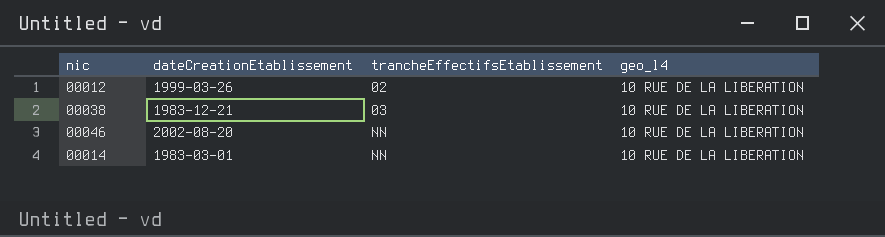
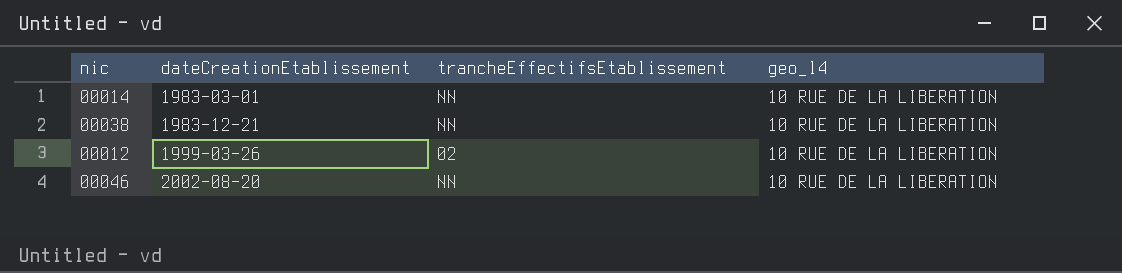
row order: trancheEffectifsEtablissement ascending -> dateCreationEtablissement ascending
00038 | trancheEffectifsEtablissement: 03 -> NN

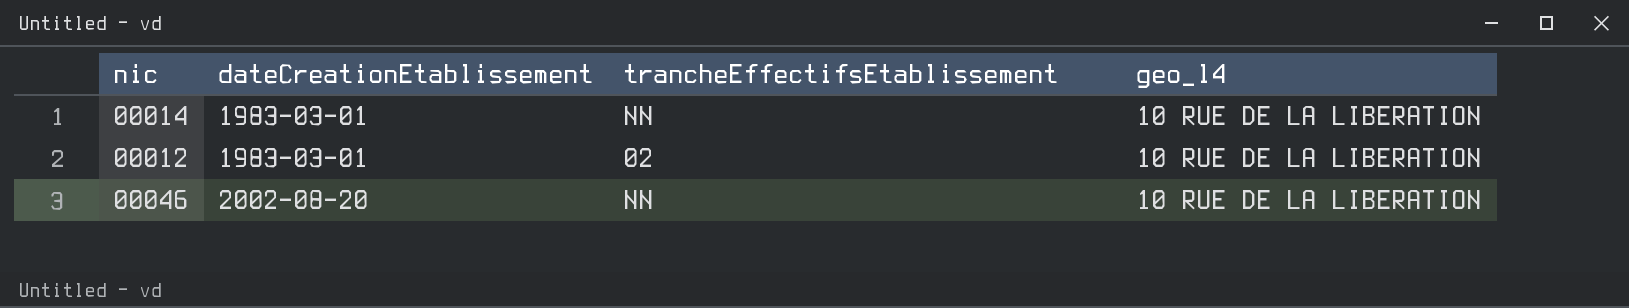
row 00038: 1983-12-21 | NN | 10 RUE DE LA LIBERATION -> none
00012 | dateCreationEtablissement: 1999-03-26 -> 1983-03-01

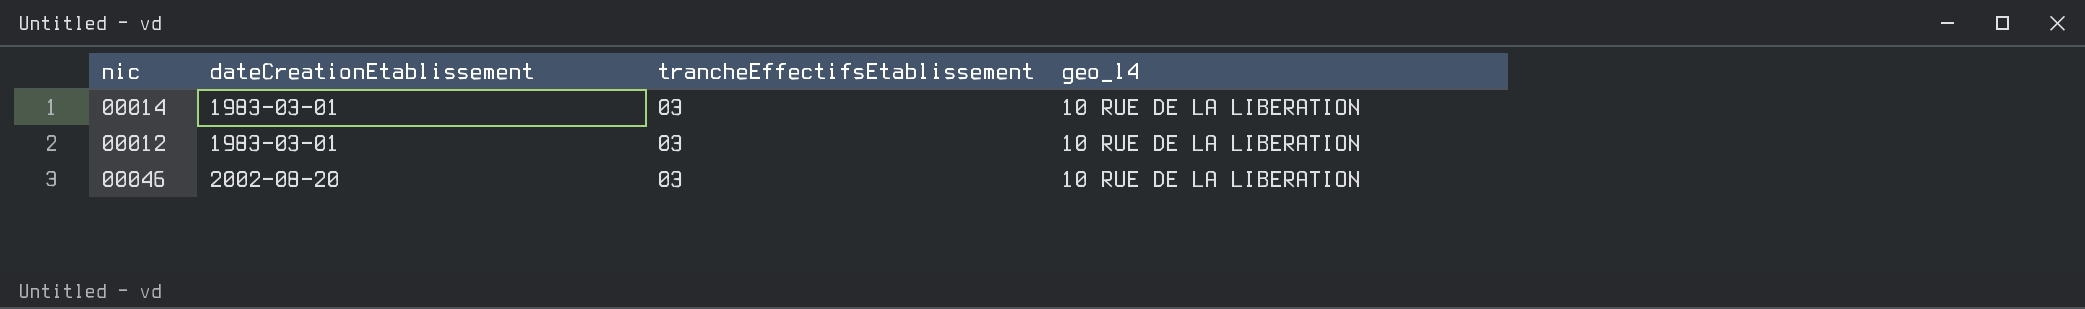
00014 | trancheEffectifsEtablissement: NN -> 03
00012 | trancheEffectifsEtablissement: 02 -> 03
00046 | trancheEffectifsEtablissement: NN -> 03

